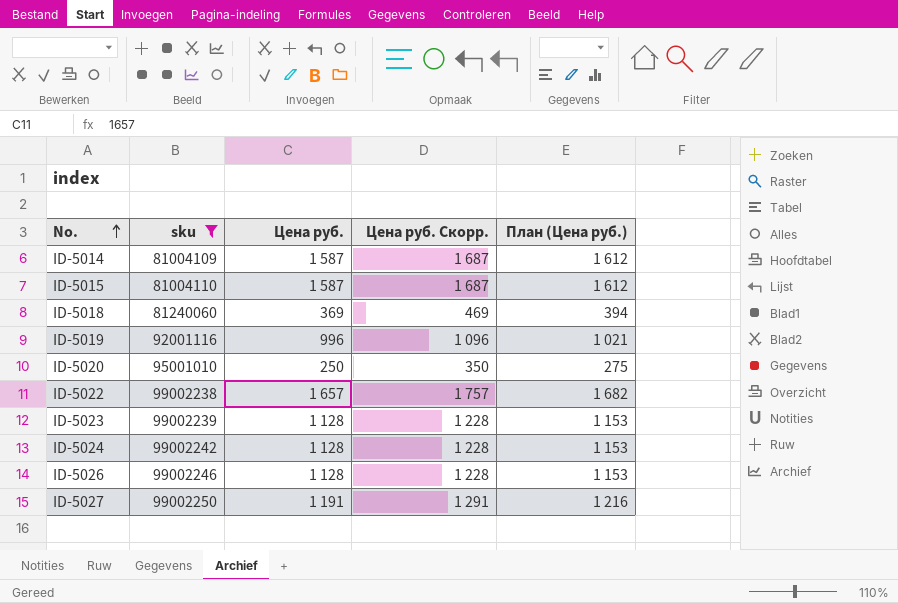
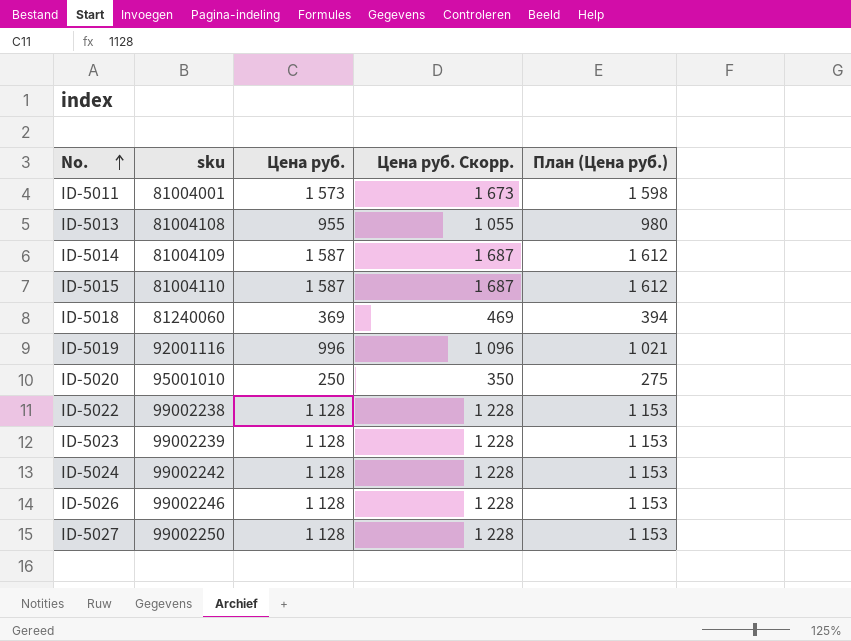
filter: sku >= 81004109 -> none
ID-5022 | Цена руб.: 1 657 -> 1 128
ID-5022 | Цена руб. Скорр.: 1 757 -> 1 228
ID-5022 | План (Цена руб.): 1 682 -> 1 153
ID-5027 | Цена руб.: 1 191 -> 1 128
ID-5027 | Цена руб. Скорр.: 1 291 -> 1 228
ID-5027 | План (Цена руб.): 1 216 -> 1 153

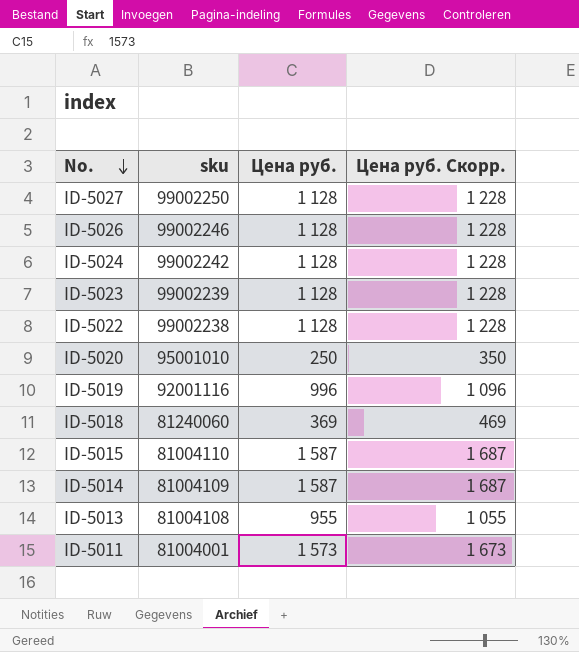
row order: No. ascending -> No. descending
column План (Цена руб.) | formula: [Цена руб.] + 25 -> none

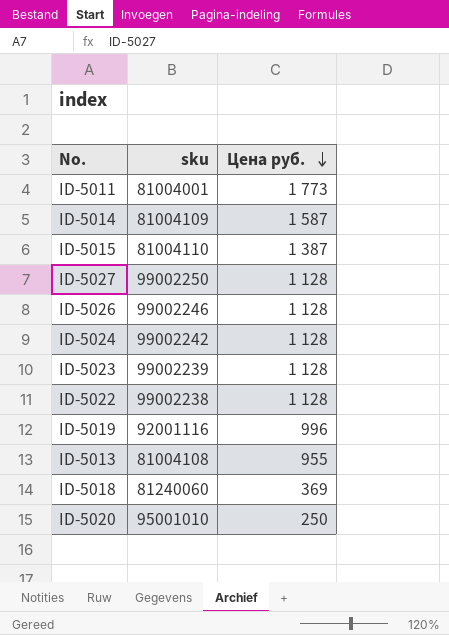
row order: No. descending -> Цена руб. descending
column Цена руб. Скорр. | formula: [Цена руб.] + 100 -> none
ID-5011 | Цена руб.: 1 573 -> 1 773
ID-5015 | Цена руб.: 1 587 -> 1 387

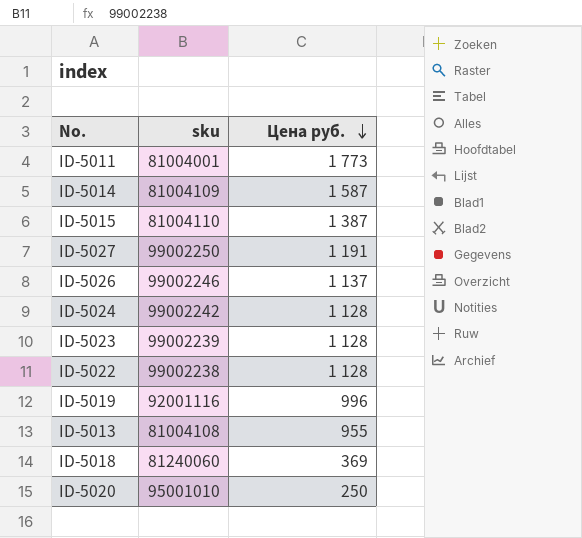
ID-5027 | Цена руб.: 1 128 -> 1 191
ID-5026 | Цена руб.: 1 128 -> 1 137

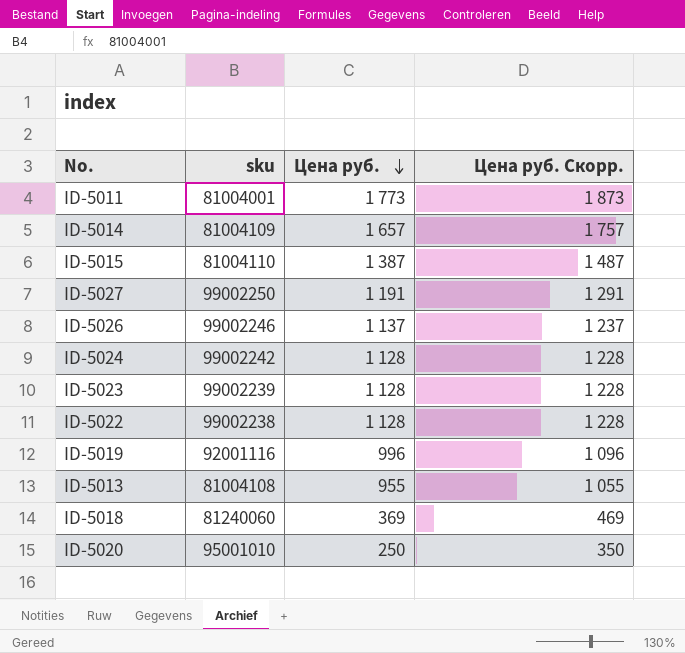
column Цена руб. Скорр. | formula: none -> [Цена руб.] + 100
ID-5014 | Цена руб.: 1 587 -> 1 657

